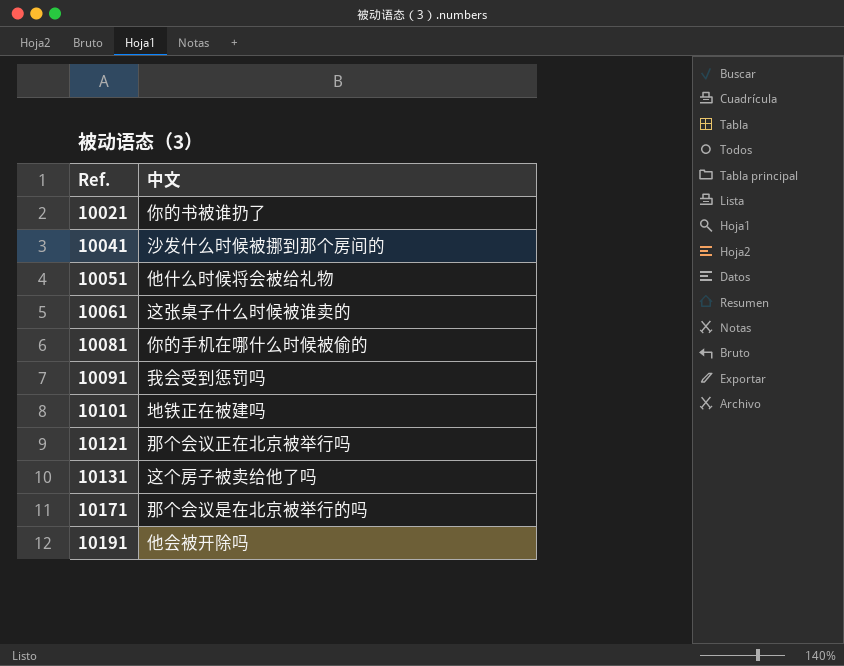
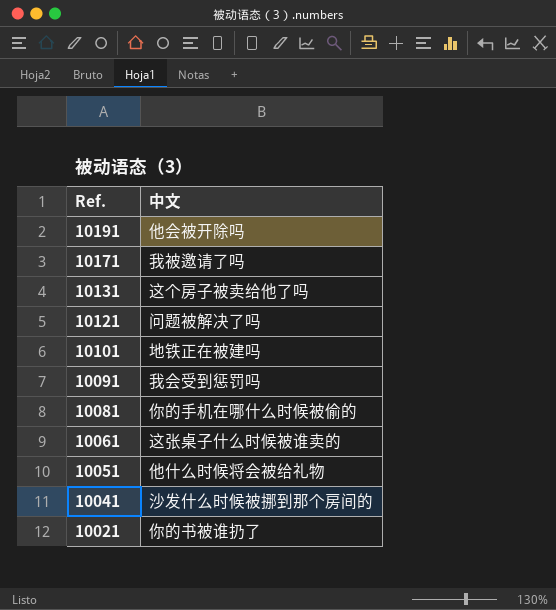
row order: Ref. ascending -> Ref. descending
10171 | 中文: 那个会议是在北京被举行的吗 -> 我被邀请了吗
10121 | 中文: 那个会议正在北京被举行吗 -> 问题被解决了吗

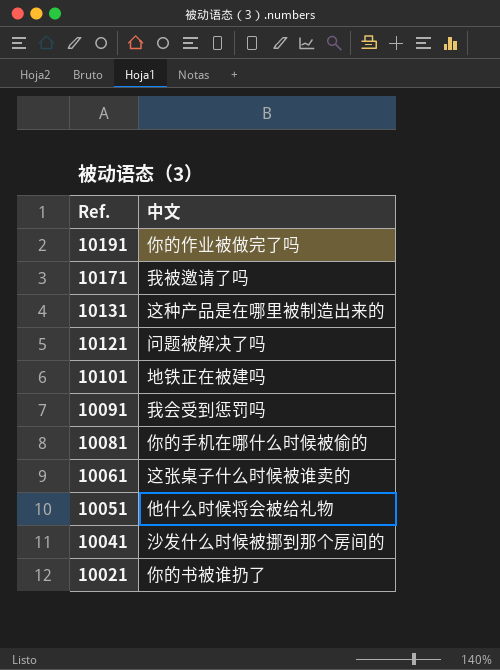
10191 | 中文: 他会被开除吗 -> 你的作业被做完了吗
10131 | 中文: 这个房子被卖给他了吗 -> 这种产品是在哪里被制造出来的

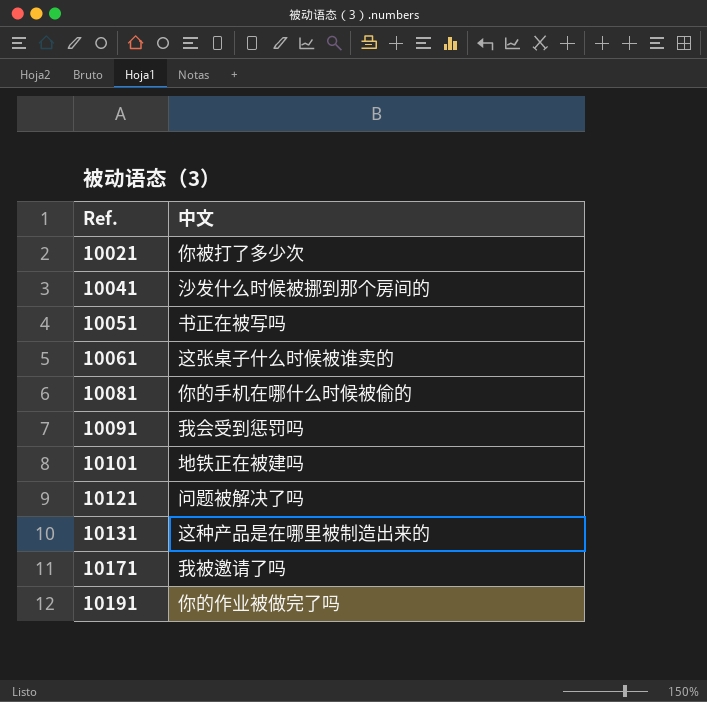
row order: Ref. descending -> Ref. ascending
10021 | 中文: 你的书被谁扔了 -> 你被打了多少次
10051 | 中文: 他什么时候将会被给礼物 -> 书正在被写吗

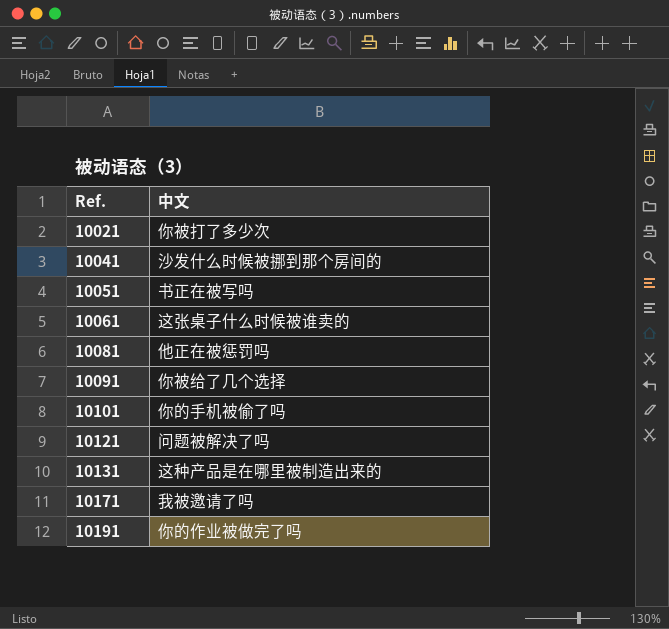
10081 | 中文: 你的手机在哪什么时候被偷的 -> 他正在被惩罚吗
10091 | 中文: 我会受到惩罚吗 -> 你被给了几个选择
10101 | 中文: 地铁正在被建吗 -> 你的手机被偷了吗

